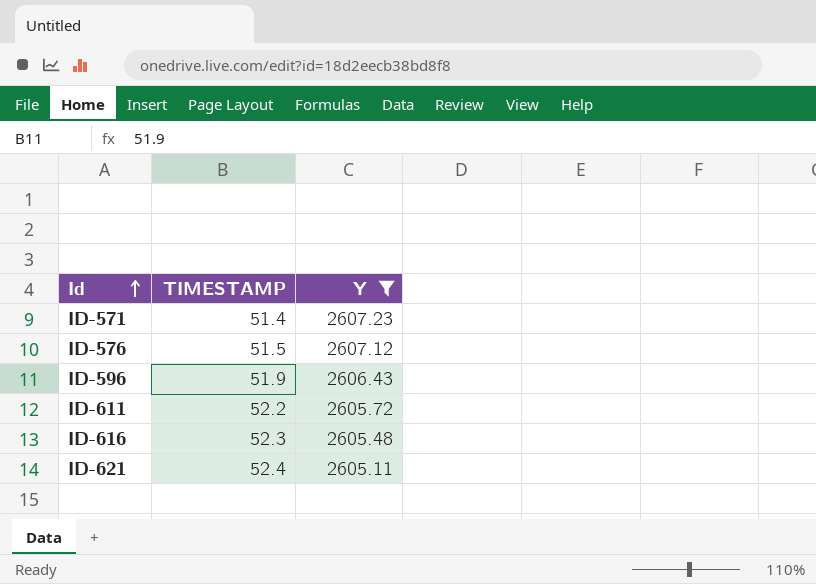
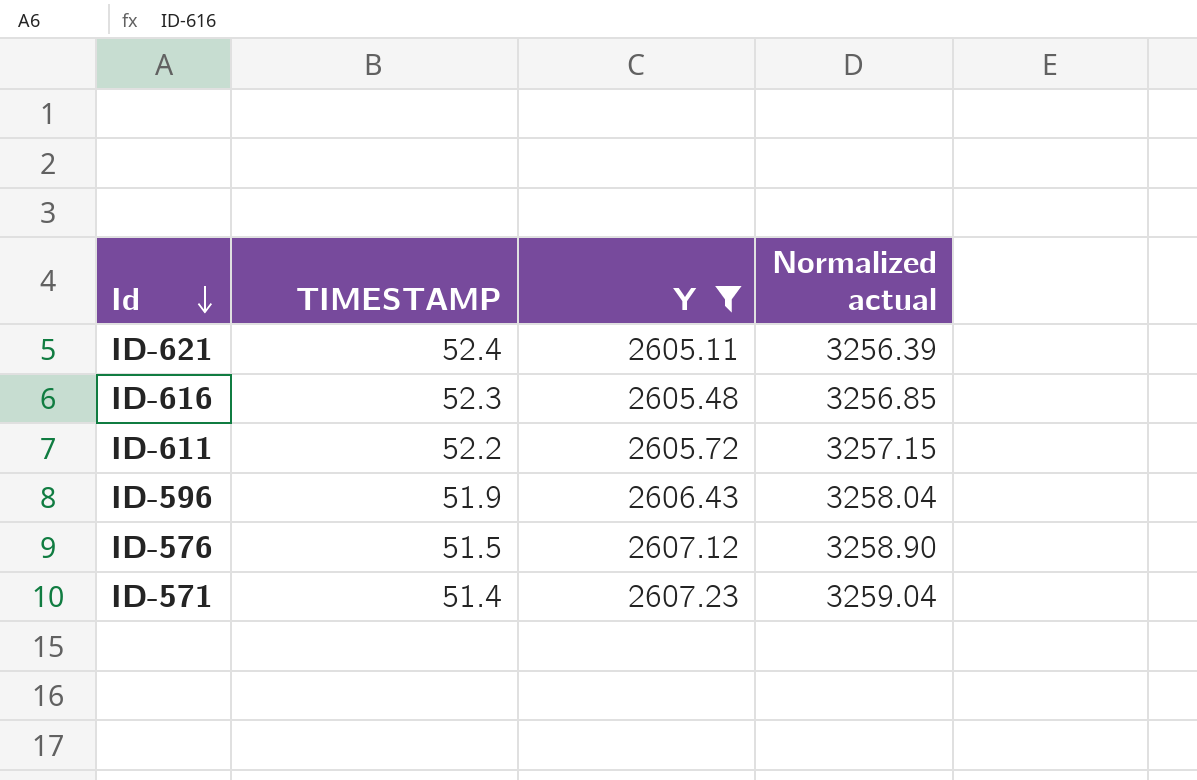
row order: Id ascending -> Id descending
column Normalized actual | formula: none -> [Y] * 1.25

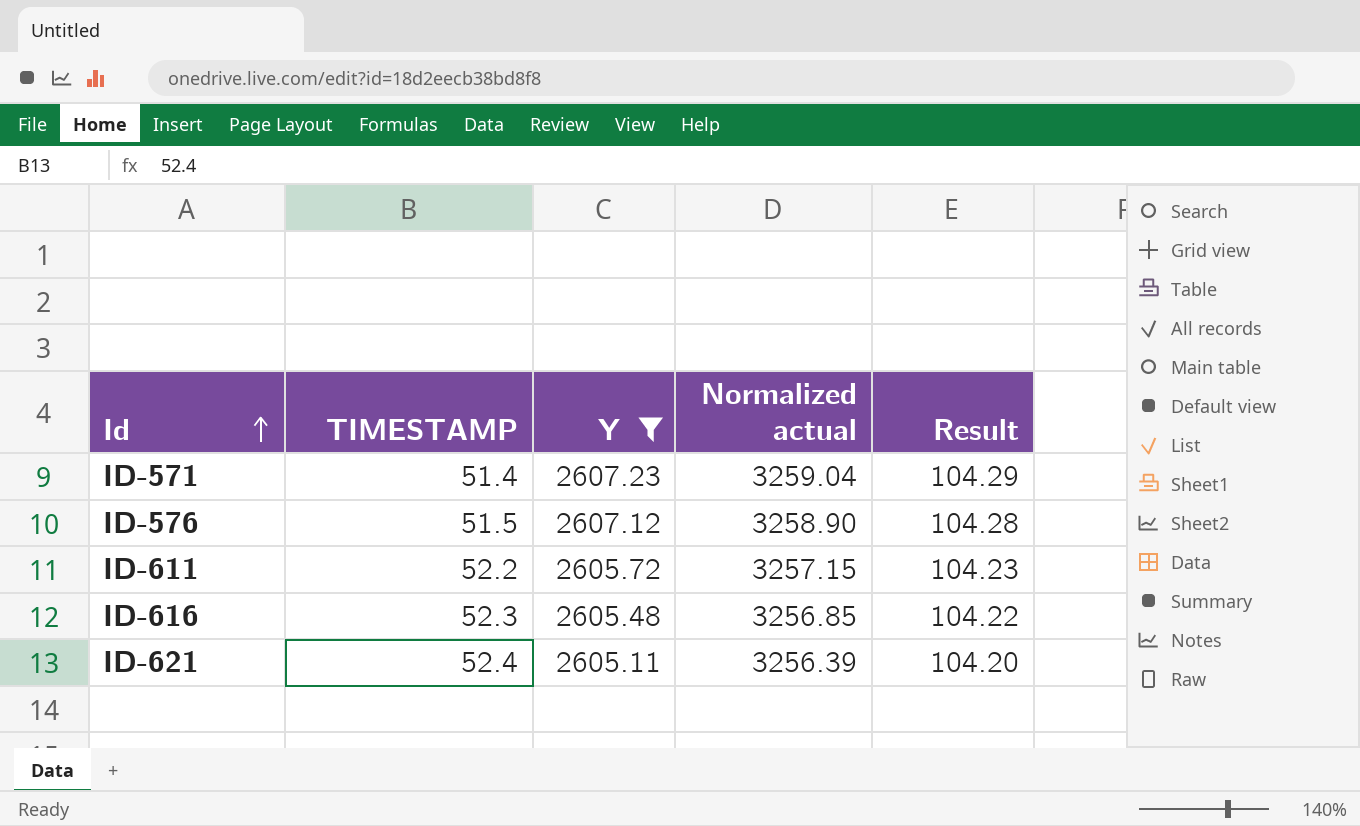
row order: Id descending -> Id ascending
column Result | formula: none -> [Y] * 0.04
row ID-596: 51.9 | 2606.43 | 3258.04 -> none

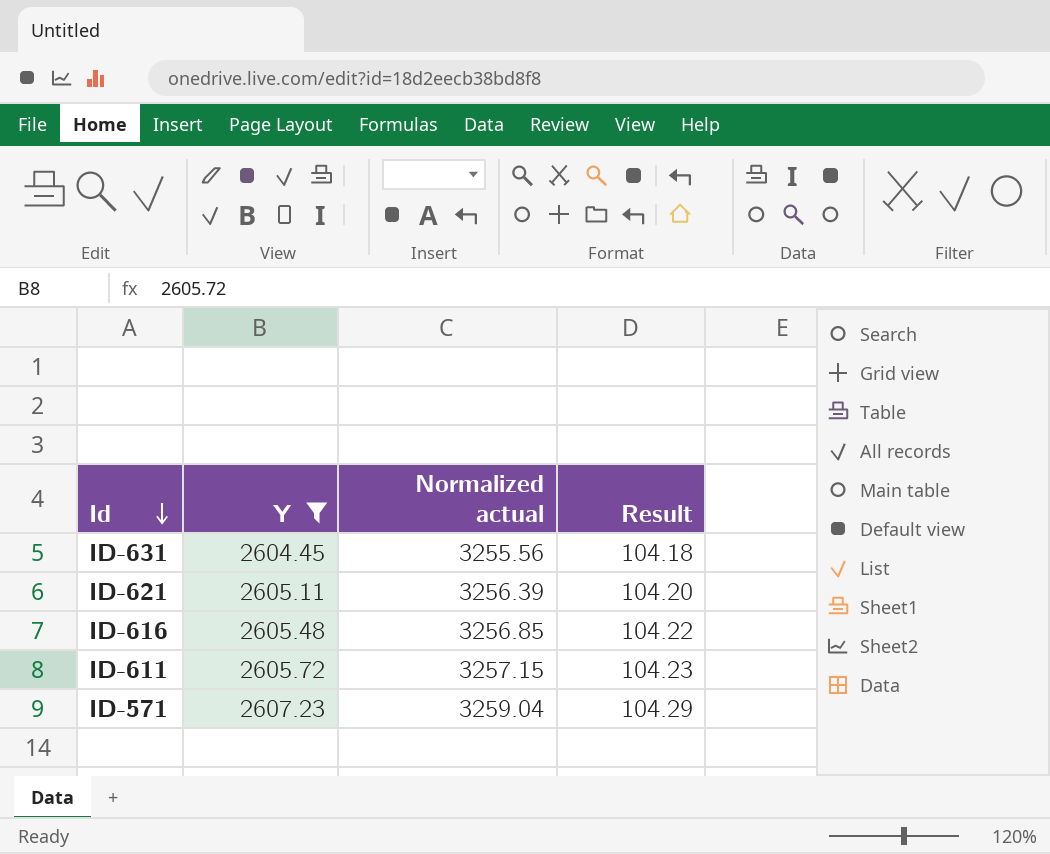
row order: Id ascending -> Id descending
column TIMESTAMP | position: 2 -> none
row ID-576: 51.5 | 2607.12 | 3258.90 | 104.28 -> none
row ID-631: none -> 2604.45 | 3255.56 | 104.18

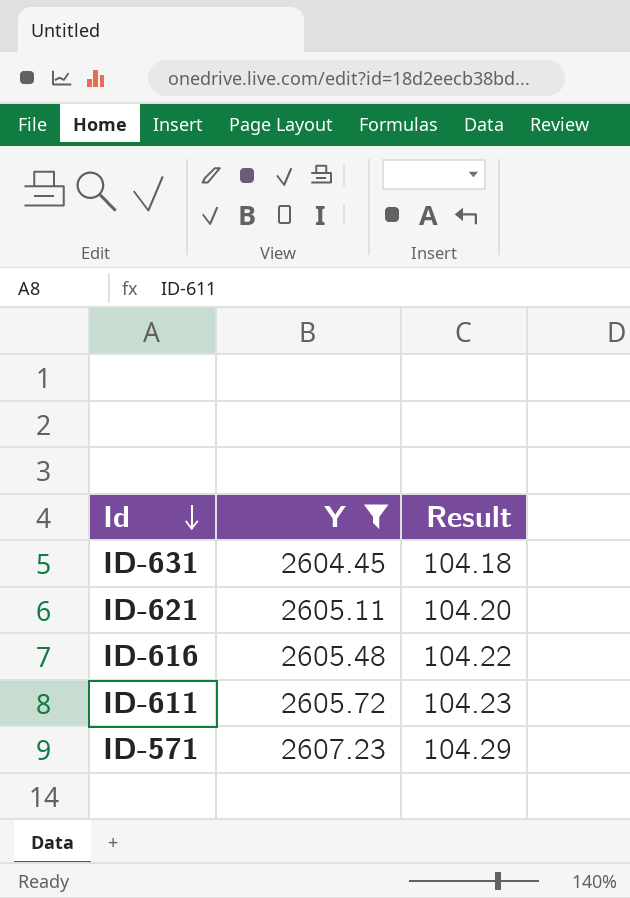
column Normalized actual | formula: [Y] * 1.25 -> none

